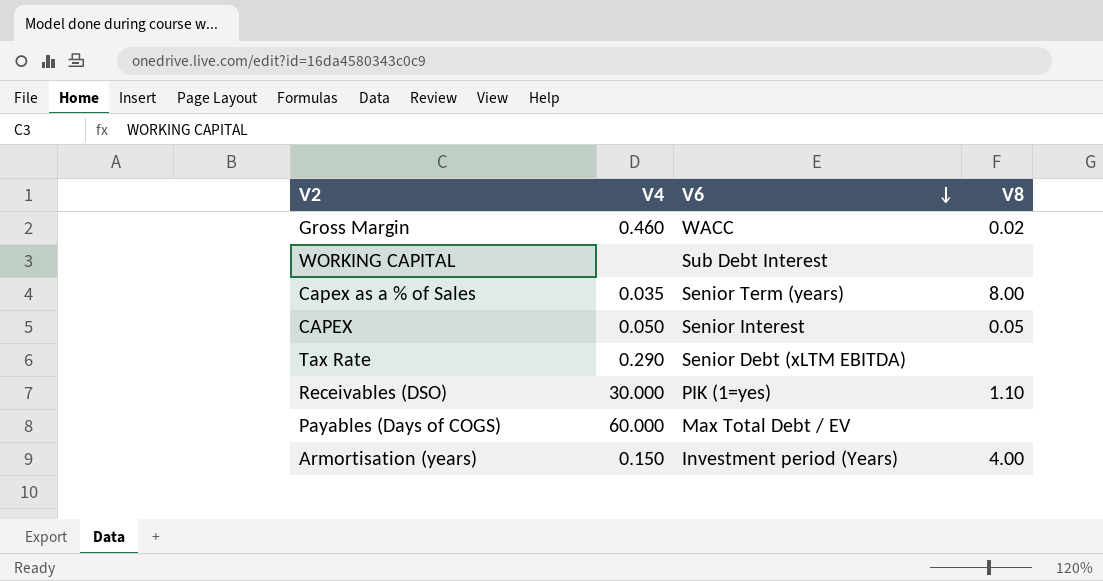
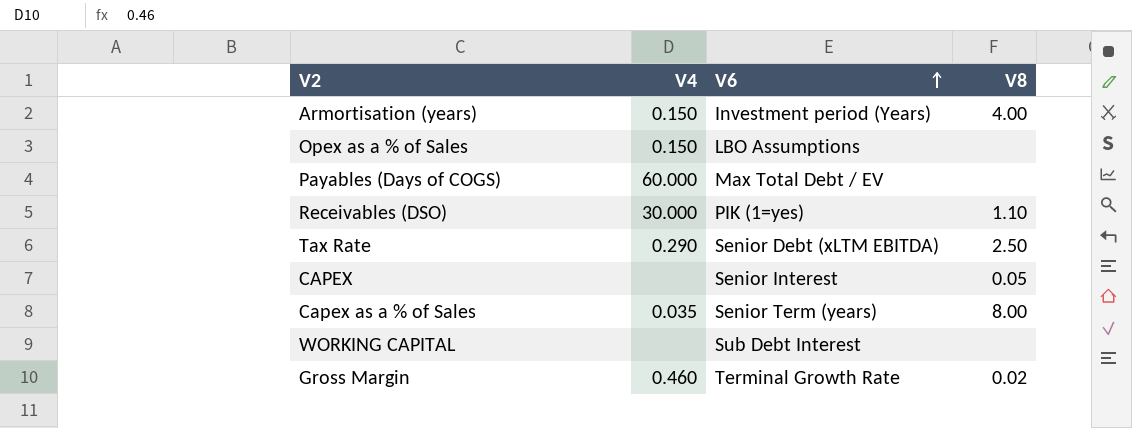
row order: V6 descending -> V6 ascending
row Opex as a % of Sales: none -> 0.150 | LBO Assumptions | none
Tax Rate | V8: none -> 2.50
CAPEX | V4: 0.050 -> none
Gross Margin | V6: WACC -> Terminal Growth Rate

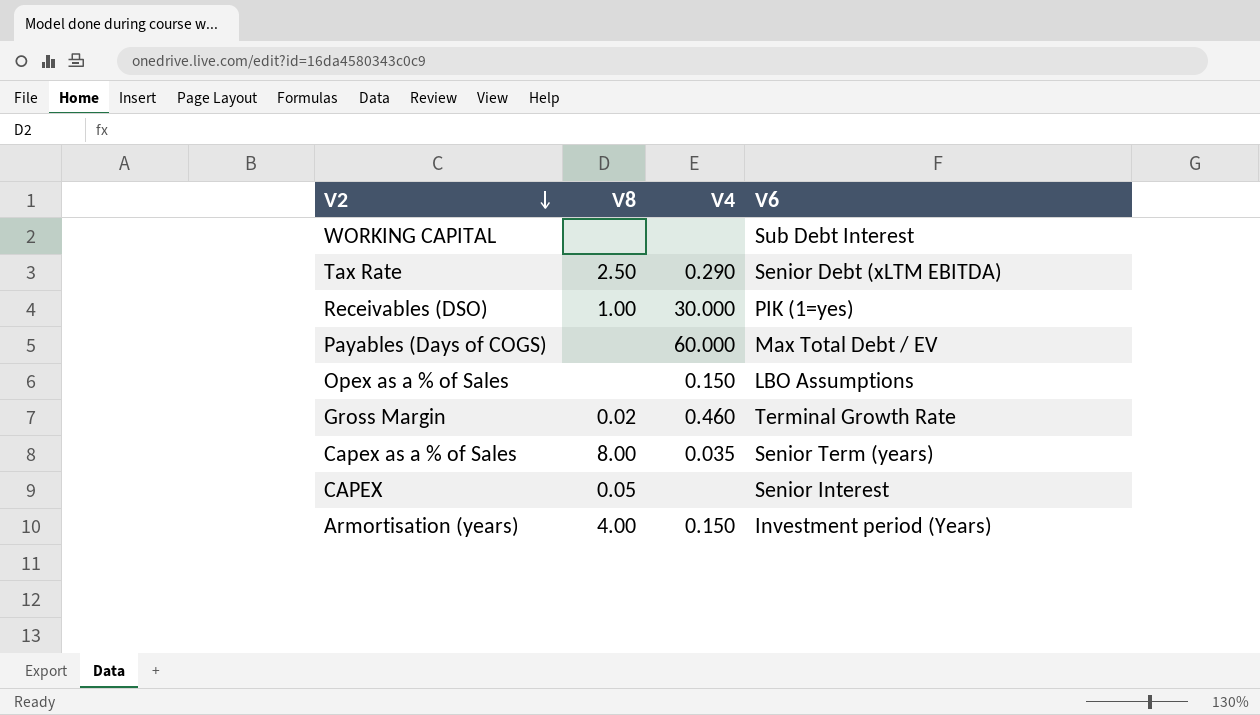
row order: V6 ascending -> V2 descending
column V8 | position: 4 -> 2
Receivables (DSO) | V8: 1.10 -> 1.00

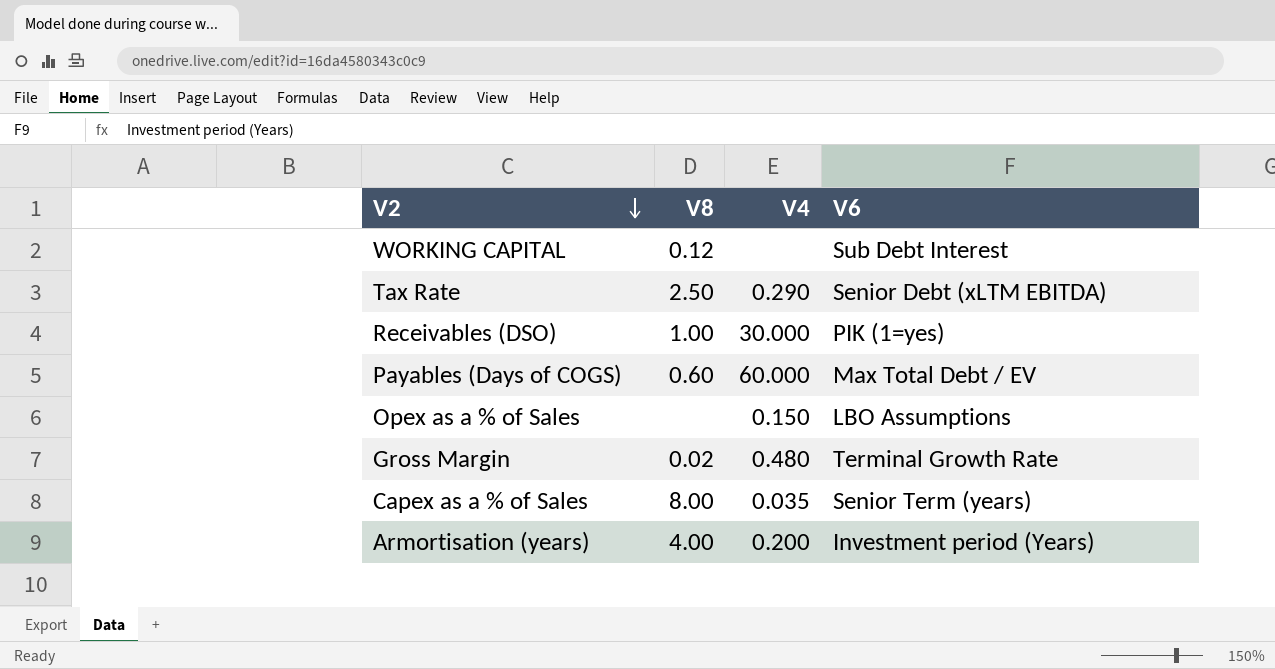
row CAPEX: 0.05 | none | Senior Interest -> none
WORKING CAPITAL | V8: none -> 0.12
Payables (Days of COGS) | V8: none -> 0.60
Gross Margin | V4: 0.460 -> 0.480
Armortisation (years) | V4: 0.150 -> 0.200

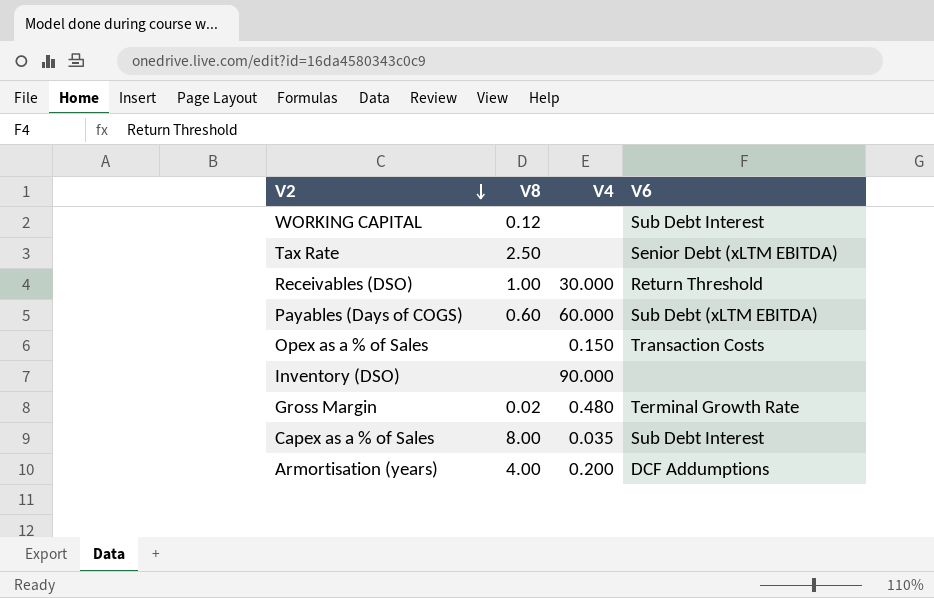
Tax Rate | V4: 0.290 -> none
Receivables (DSO) | V6: PIK (1=yes) -> Return Threshold
Payables (Days of COGS) | V6: Max Total Debt / EV -> Sub Debt (xLTM EBITDA)
Opex as a % of Sales | V6: LBO Assumptions -> Transaction Costs
row Inventory (DSO): none -> none | 90.000 | none
Capex as a % of Sales | V6: Senior Term (years) -> Sub Debt Interest
Armortisation (years) | V6: Investment period (Years) -> DCF Addumptions

